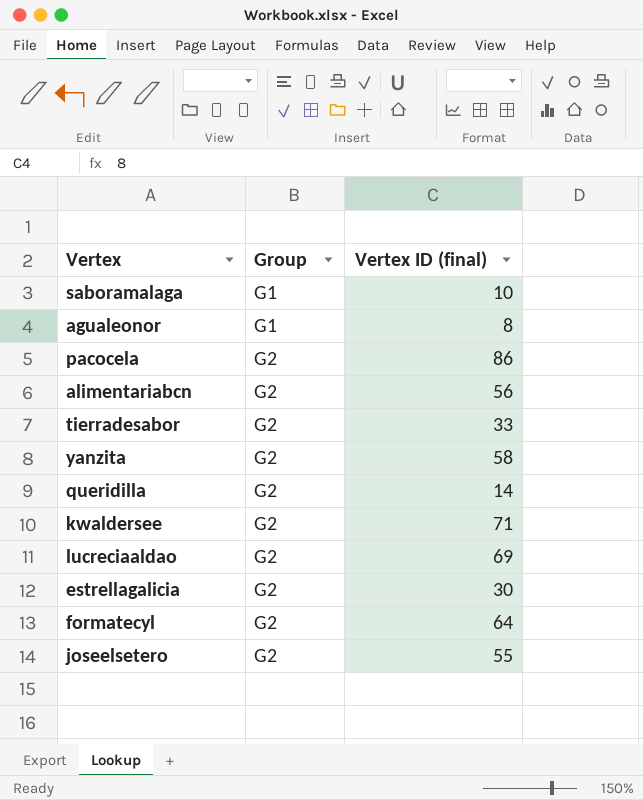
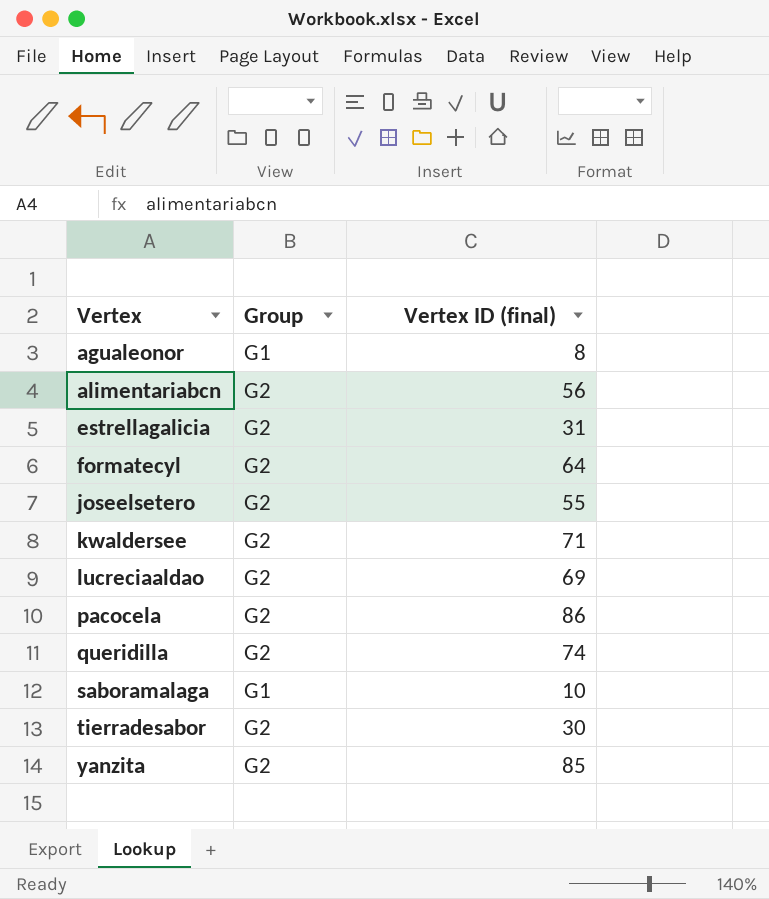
row order: Group ascending -> Vertex ascending
estrellagalicia | Vertex ID (final): 30 -> 31
queridilla | Vertex ID (final): 14 -> 74
tierradesabor | Vertex ID (final): 33 -> 30
yanzita | Vertex ID (final): 58 -> 85

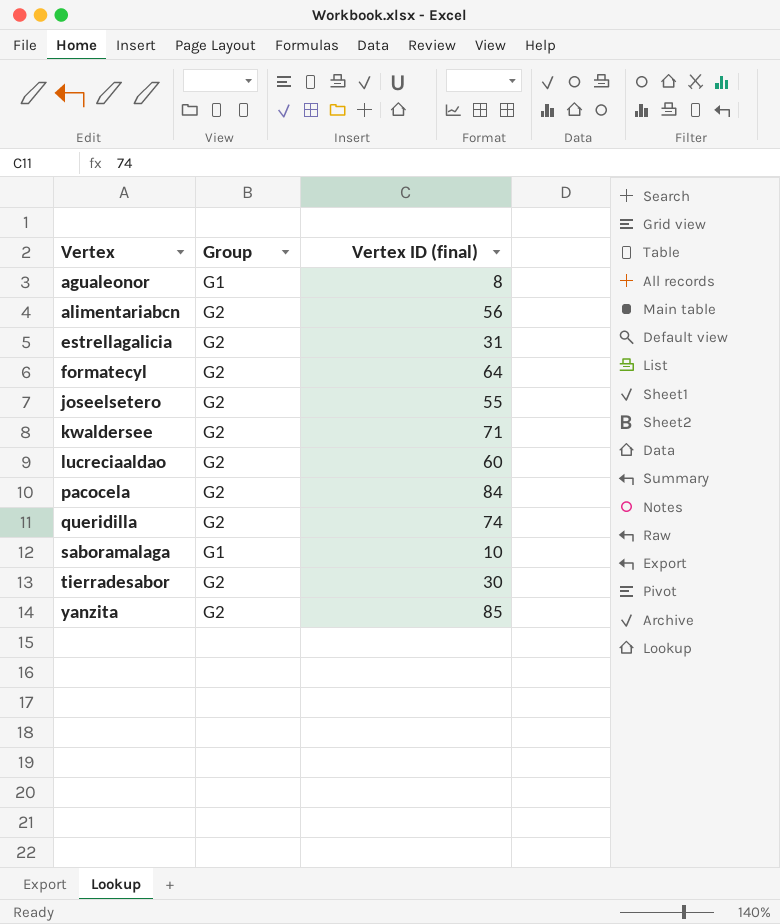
lucreciaaldao | Vertex ID (final): 69 -> 60
pacocela | Vertex ID (final): 86 -> 84

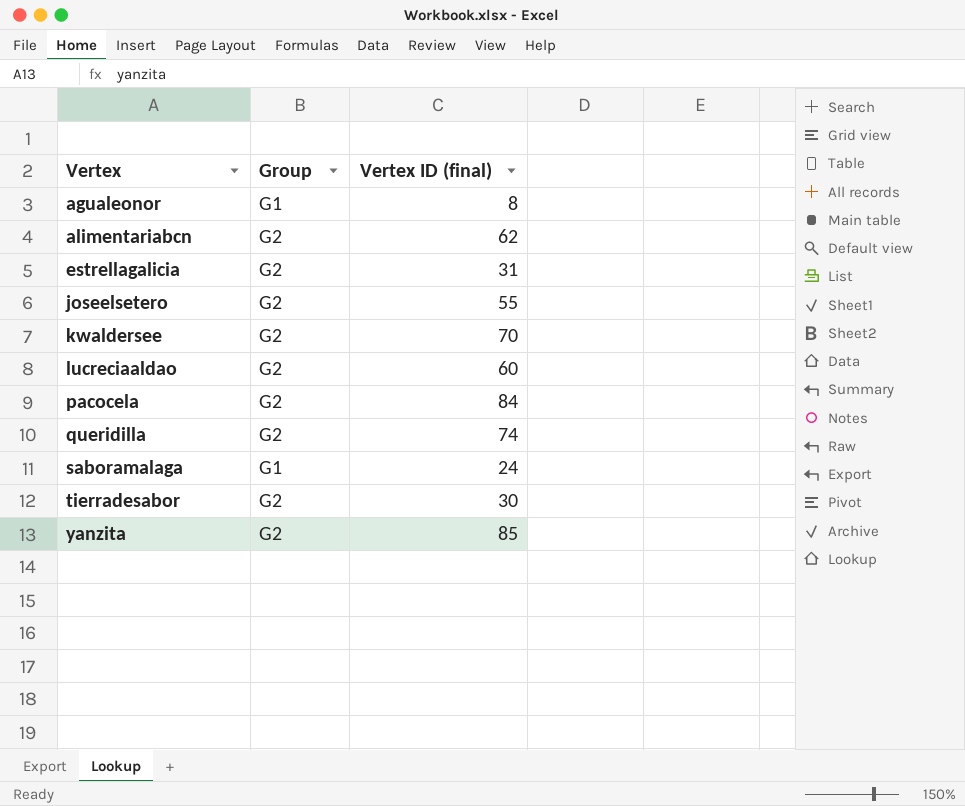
row formatecyl: G2 | 64 -> none
alimentariabcn | Vertex ID (final): 56 -> 62
kwaldersee | Vertex ID (final): 71 -> 70
saboramalaga | Vertex ID (final): 10 -> 24

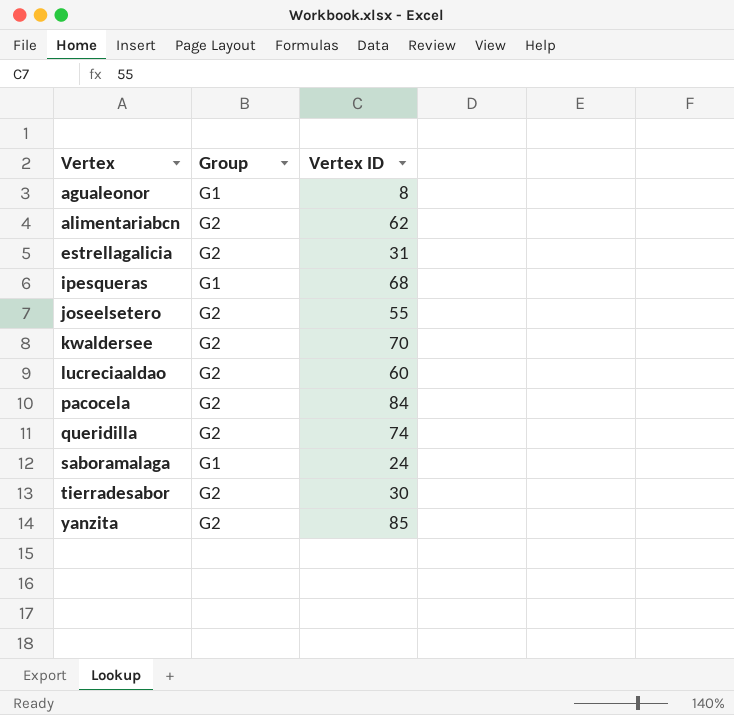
column name: Vertex ID (final) -> Vertex ID
row ipesqueras: none -> G1 | 68

